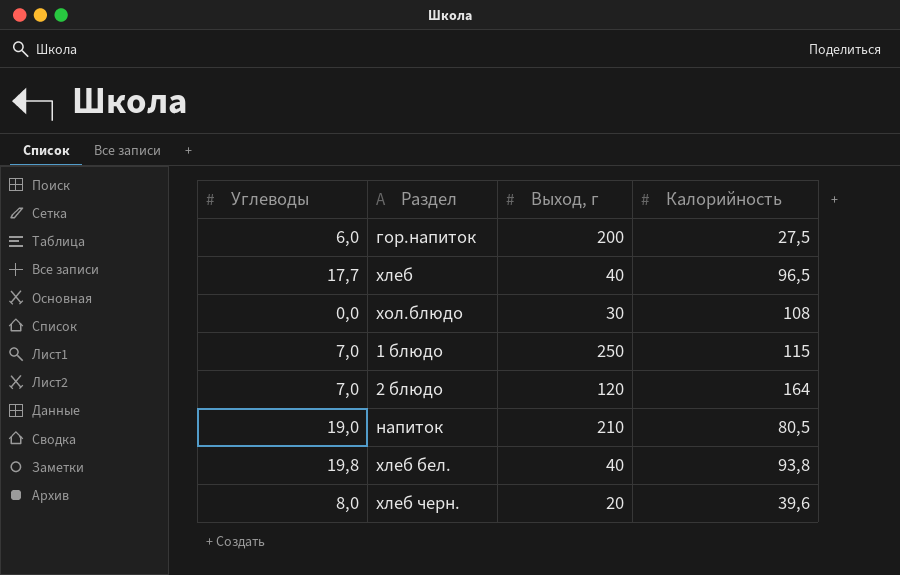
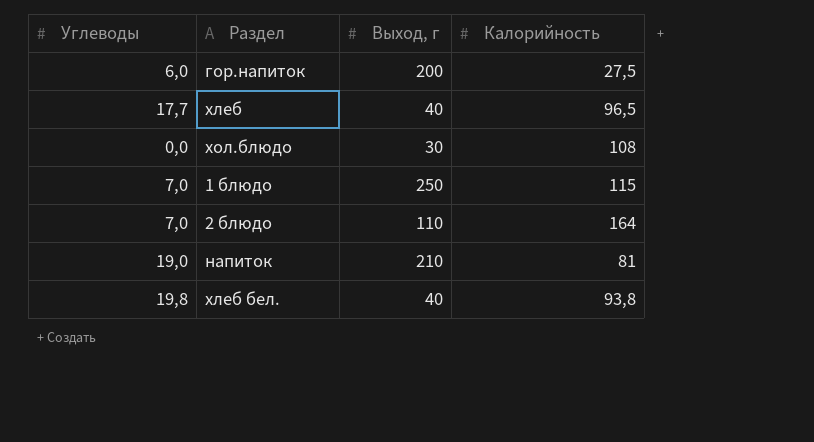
row хлеб черн.: 8,0 | 20 | 39,6 -> none
2 блюдо | Выход, г: 120 -> 110
напиток | Калорийность: 80,5 -> 81

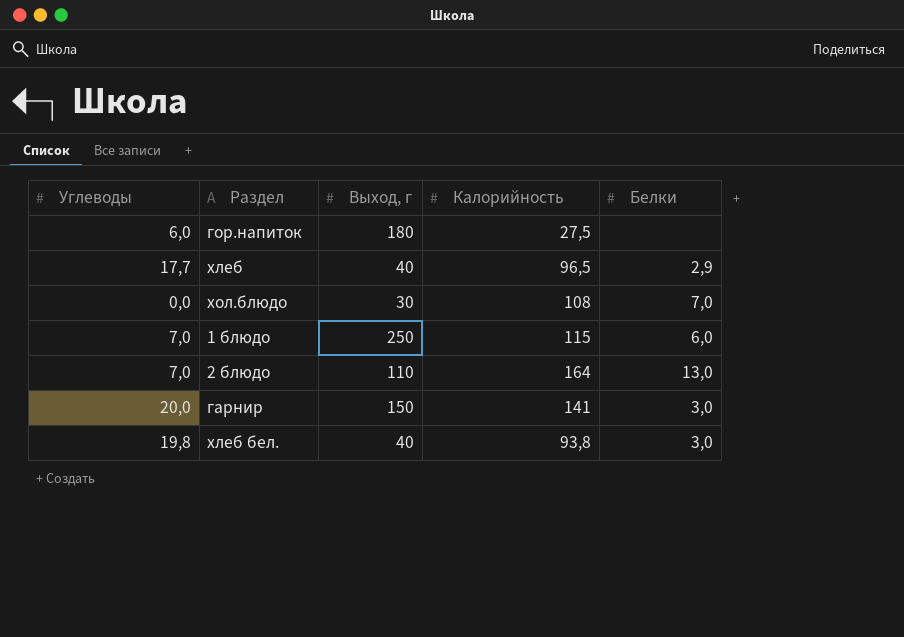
column Белки | position: none -> 5
row напиток: 19,0 | 210 | 81 -> none
гор.напиток | Выход, г: 200 -> 180
row гарнир: none -> 20,0 | 150 | 141 | 3,0

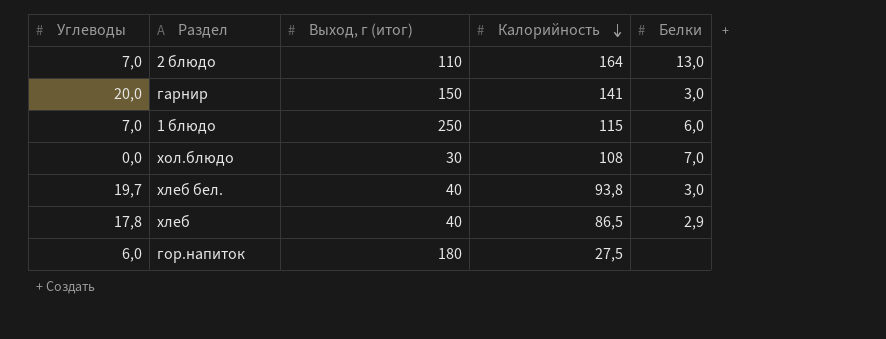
row order: none -> Калорийность descending
column name: Выход, г -> Выход, г (итог)
хлеб бел. | Углеводы: 19,8 -> 19,7
хлеб | Углеводы: 17,7 -> 17,8
хлеб | Калорийность: 96,5 -> 86,5

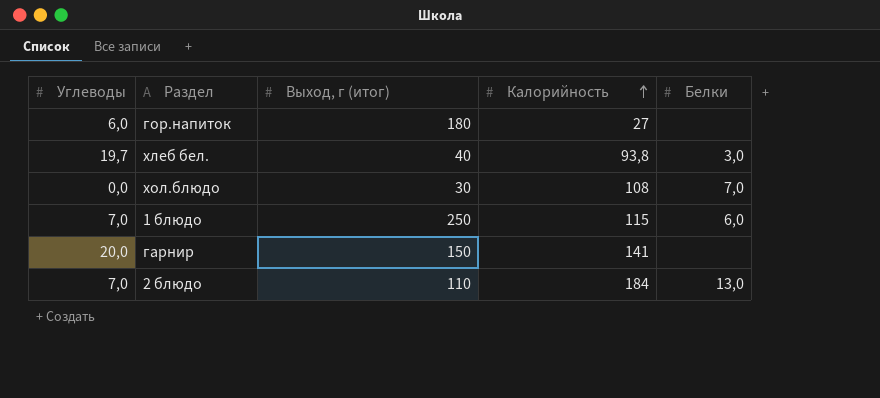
row order: Калорийность descending -> Калорийность ascending
row хлеб: 17,8 | 40 | 86,5 | 2,9 -> none
гор.напиток | Калорийность: 27,5 -> 27
гарнир | Белки: 3,0 -> none
2 блюдо | Калорийность: 164 -> 184

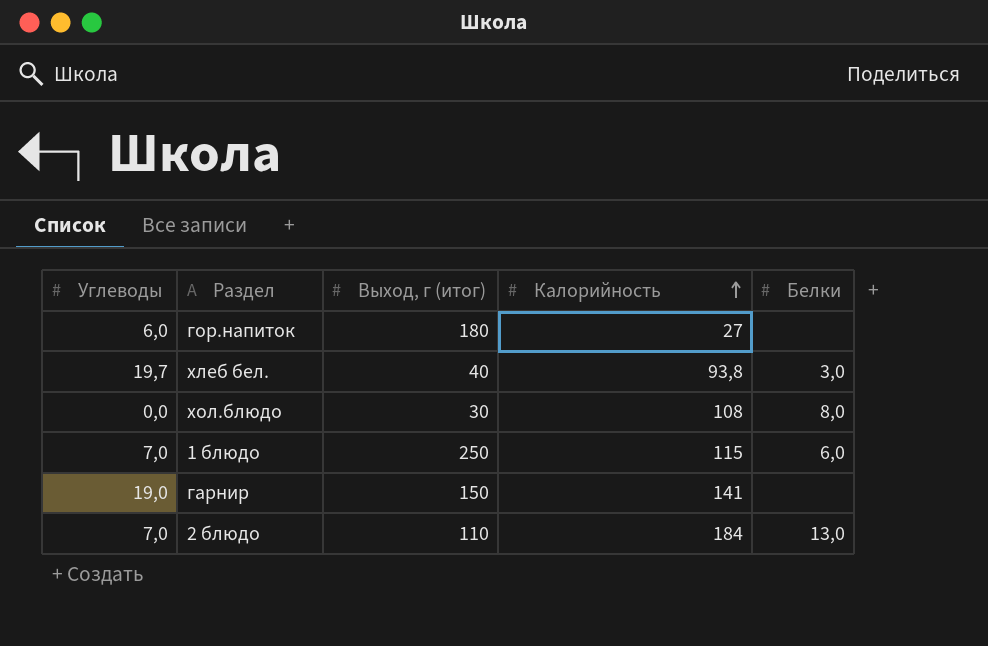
хол.блюдо | Белки: 7,0 -> 8,0
гарнир | Углеводы: 20,0 -> 19,0

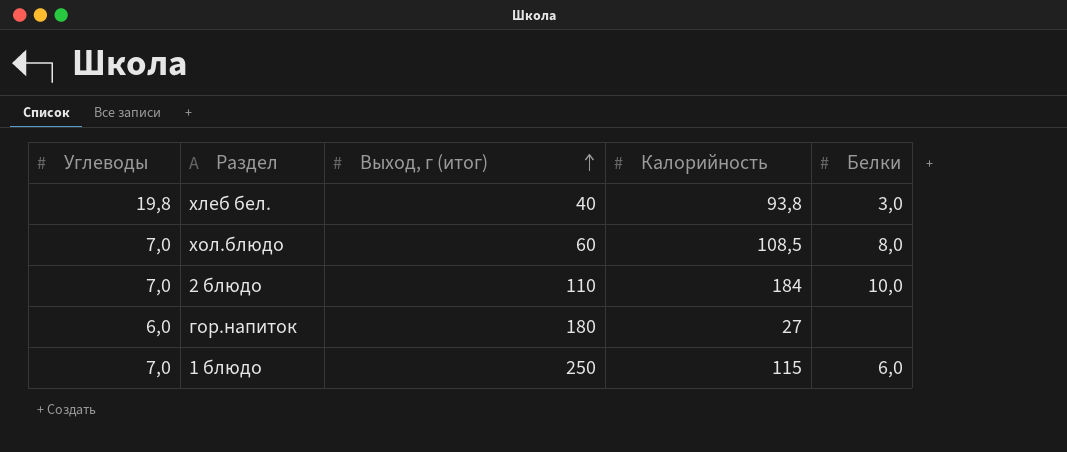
row order: Калорийность ascending -> Выход, г (итог) ascending
row гарнир: 19,0 | 150 | 141 | none -> none
хлеб бел. | Углеводы: 19,7 -> 19,8
хол.блюдо | Углеводы: 0,0 -> 7,0
хол.блюдо | Выход, г (итог): 30 -> 60
хол.блюдо | Калорийность: 108 -> 108,5
2 блюдо | Белки: 13,0 -> 10,0

